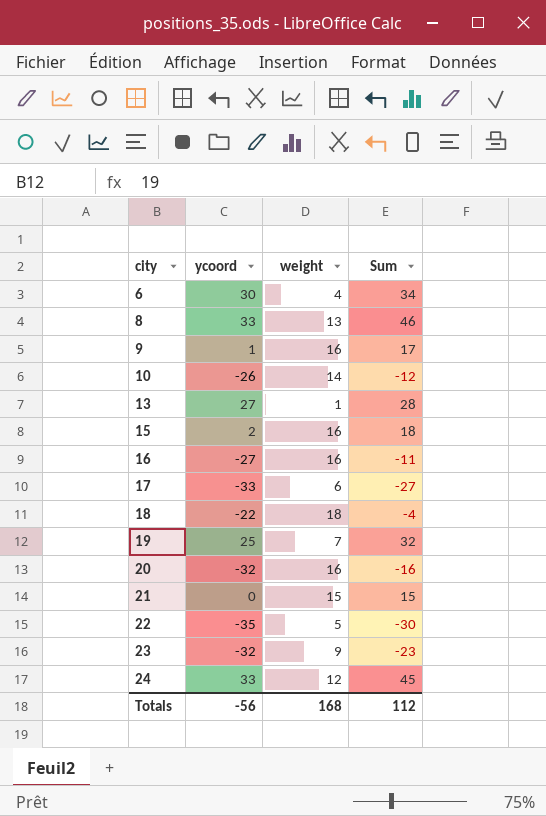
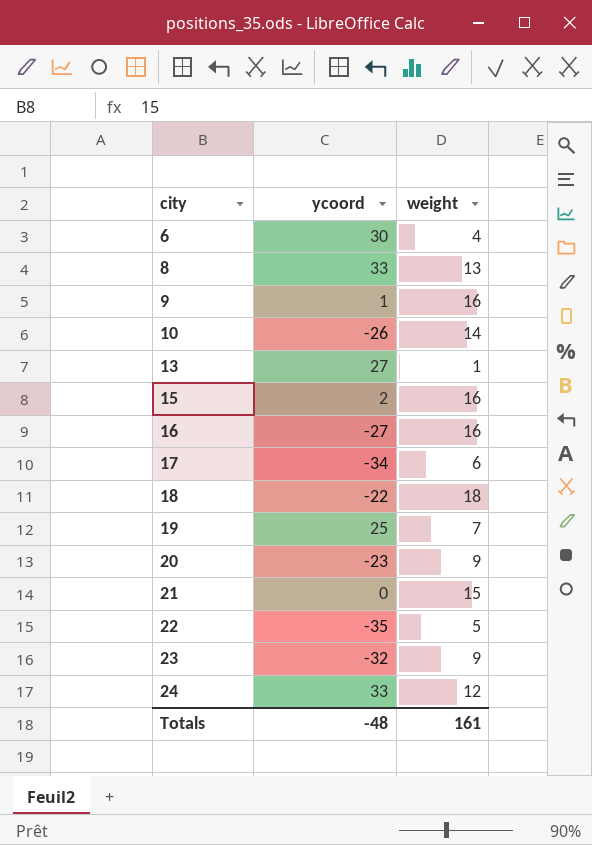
column Sum | formula: [ycoord] + [weight] -> none
17 | ycoord: -33 -> -34
20 | ycoord: -32 -> -23
20 | weight: 16 -> 9
Totals | ycoord: -56 -> -48
Totals | weight: 168 -> 161

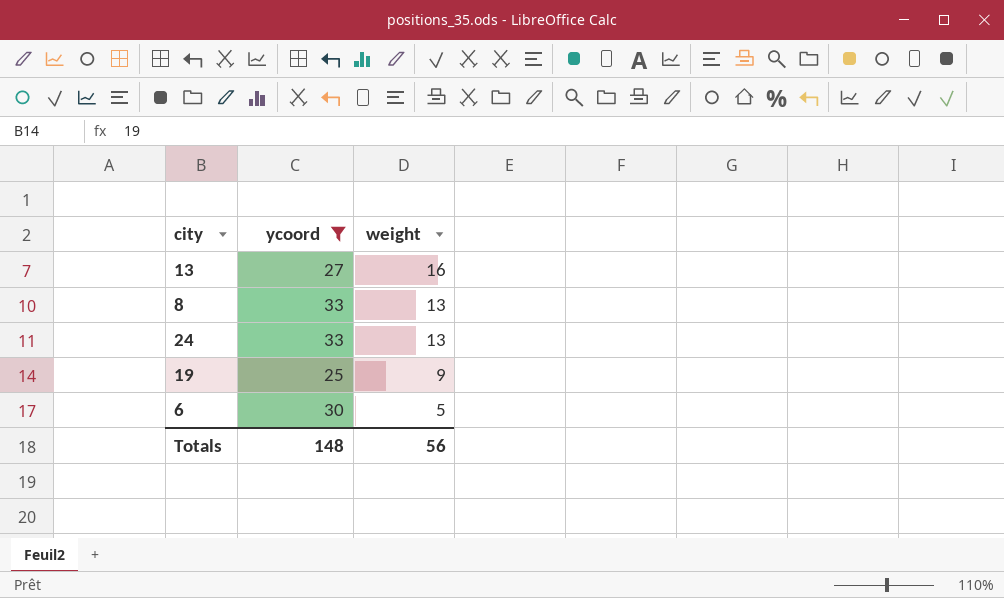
filter: none -> ycoord >= 25
row order: city ascending -> weight descending
13 | weight: 1 -> 16
24 | weight: 12 -> 13
19 | weight: 7 -> 9
6 | weight: 4 -> 5
Totals | ycoord: -48 -> 148
Totals | weight: 161 -> 56

